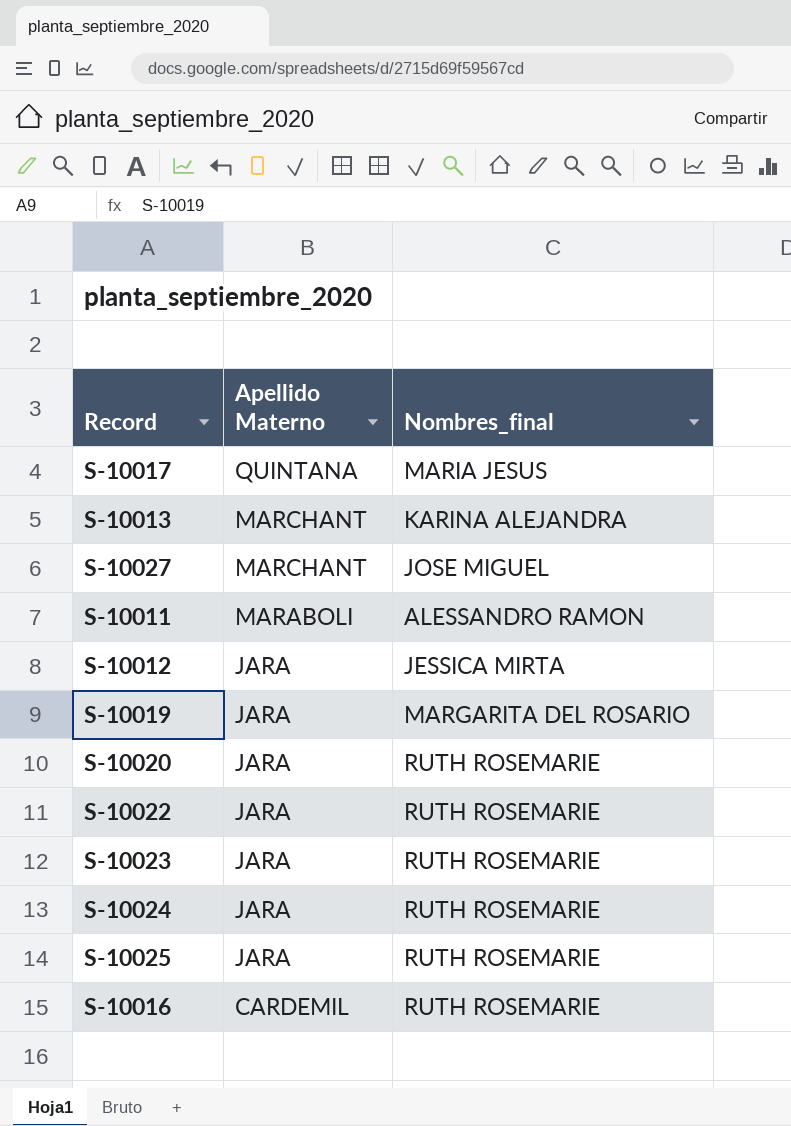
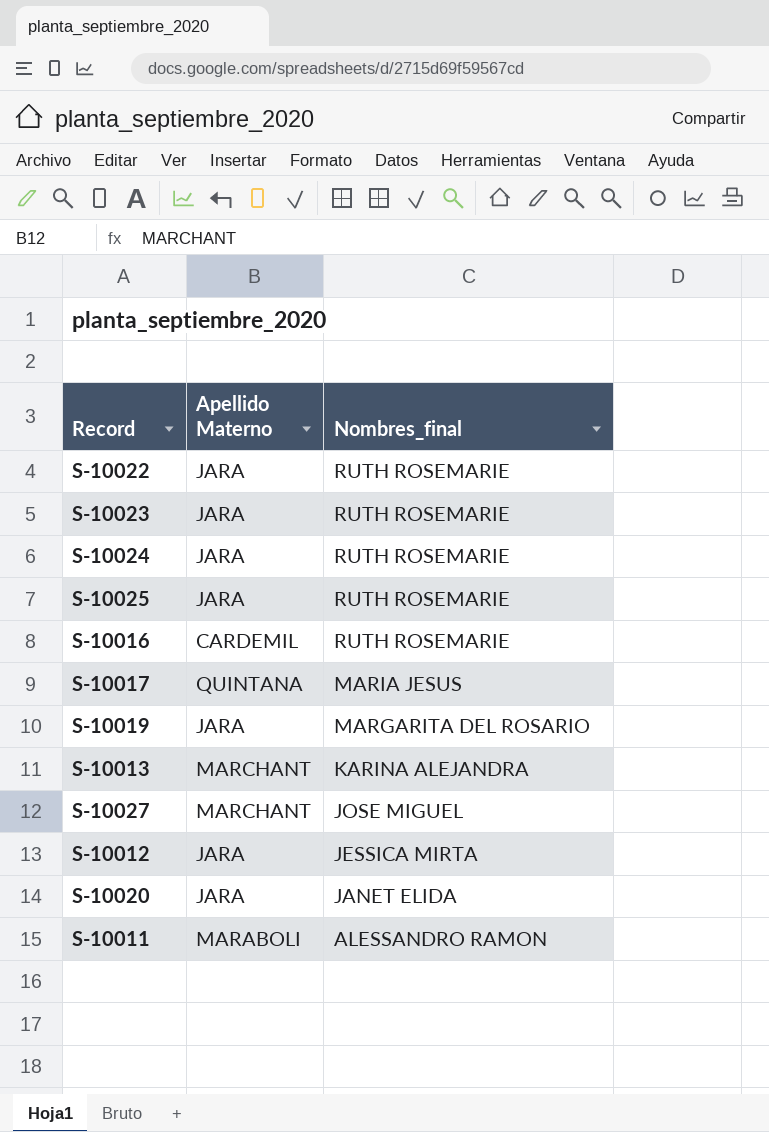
row order: Apellido Materno descending -> Nombres_final descending
S-10020 | Nombres_final: RUTH ROSEMARIE -> JANET ELIDA

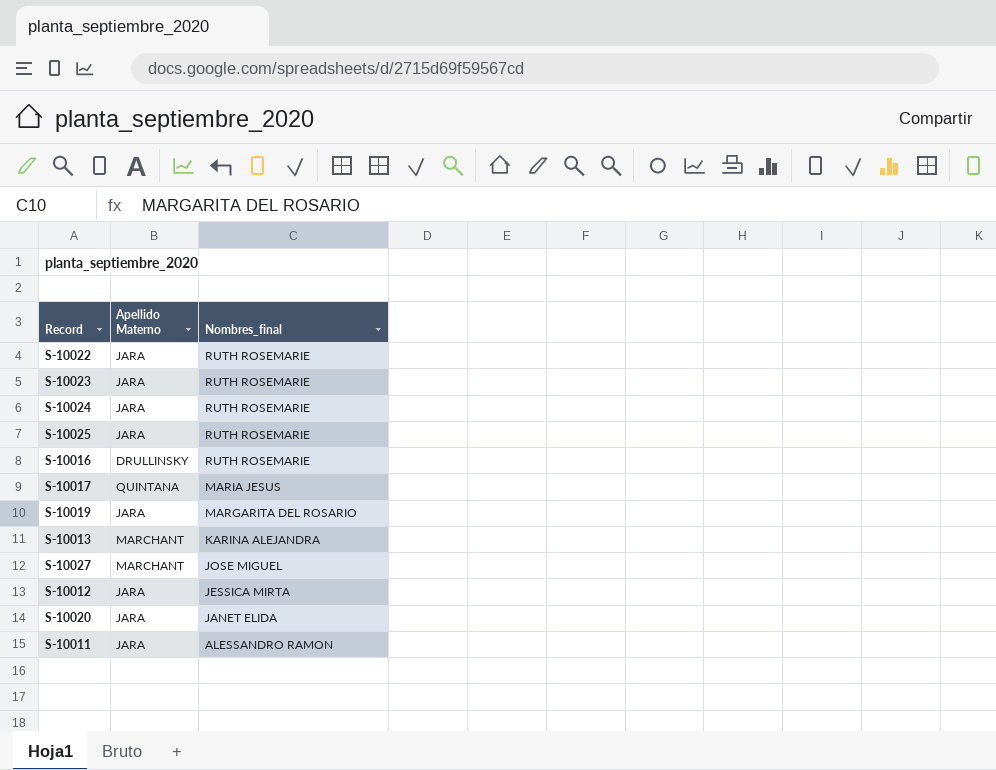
S-10016 | Apellido Materno: CARDEMIL -> DRULLINSKY
S-10011 | Apellido Materno: MARABOLI -> JARA

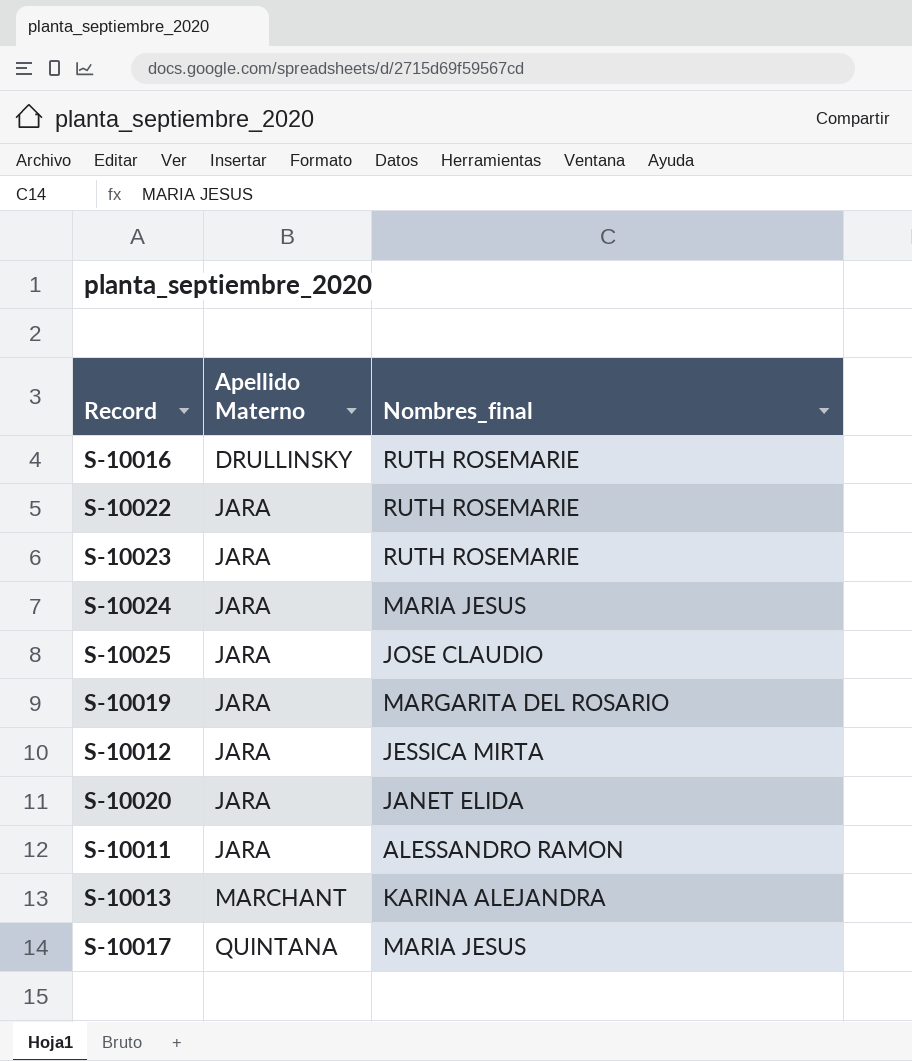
row order: Nombres_final descending -> Apellido Materno ascending
row S-10027: MARCHANT | JOSE MIGUEL -> none
S-10024 | Nombres_final: RUTH ROSEMARIE -> MARIA JESUS
S-10025 | Nombres_final: RUTH ROSEMARIE -> JOSE CLAUDIO

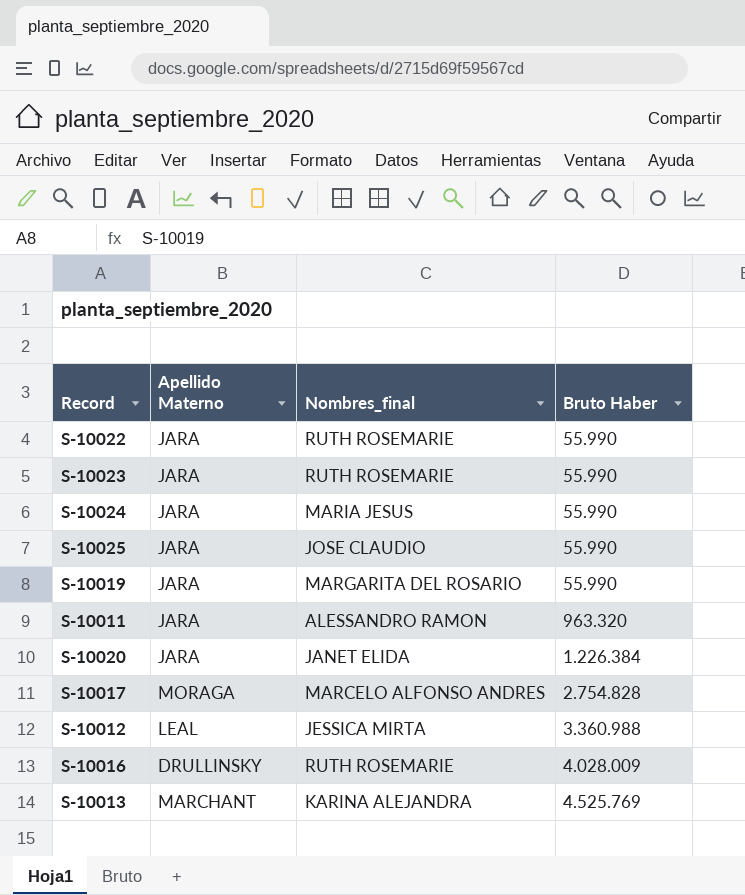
row order: Apellido Materno ascending -> Bruto Haber ascending
column Bruto Haber | position: none -> 4
S-10017 | Apellido Materno: QUINTANA -> MORAGA
S-10017 | Nombres_final: MARIA JESUS -> MARCELO ALFONSO ANDRES
S-10012 | Apellido Materno: JARA -> LEAL

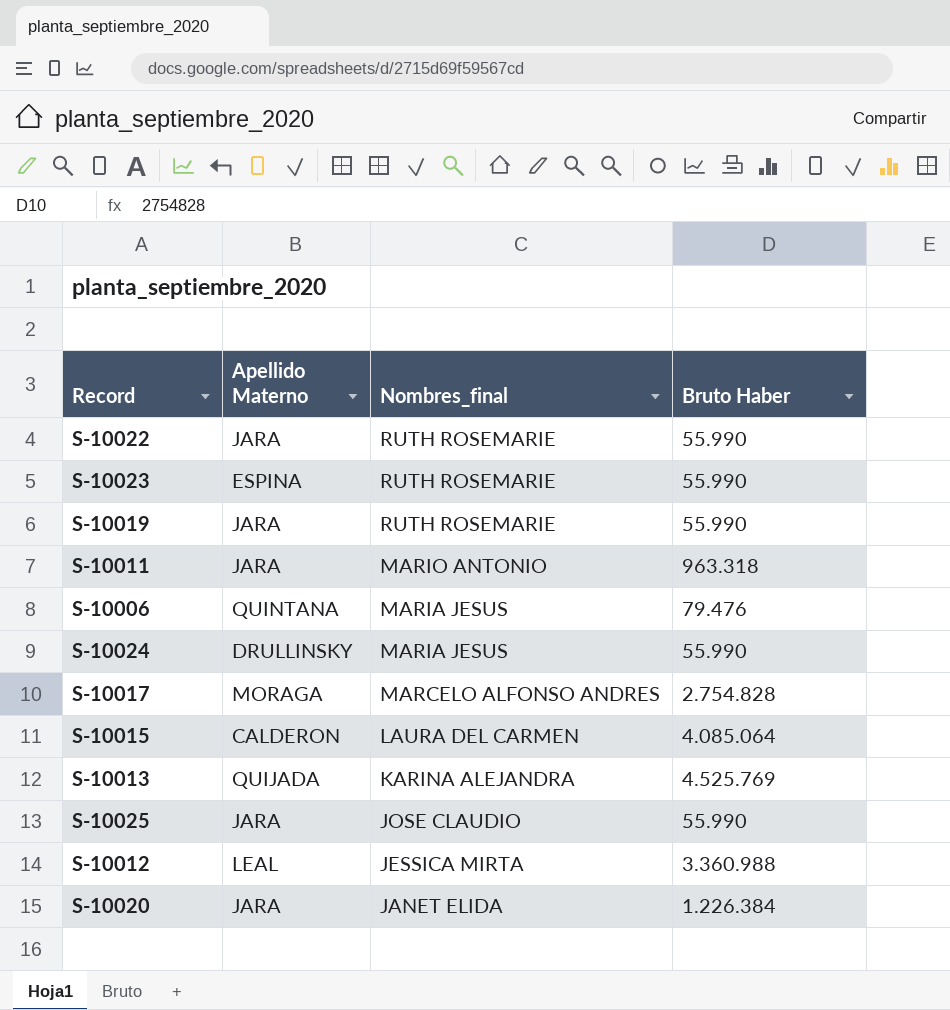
row order: Bruto Haber ascending -> Nombres_final descending
row S-10016: DRULLINSKY | RUTH ROSEMARIE | 4.028.009 -> none
S-10023 | Apellido Materno: JARA -> ESPINA
S-10019 | Nombres_final: MARGARITA DEL ROSARIO -> RUTH ROSEMARIE
S-10011 | Nombres_final: ALESSANDRO RAMON -> MARIO ANTONIO
S-10011 | Bruto Haber: 963.320 -> 963.318
row S-10006: none -> QUINTANA | MARIA JESUS | 79.476
S-10024 | Apellido Materno: JARA -> DRULLINSKY
row S-10015: none -> CALDERON | LAURA DEL CARMEN | 4.085.064
S-10013 | Apellido Materno: MARCHANT -> QUIJADA

